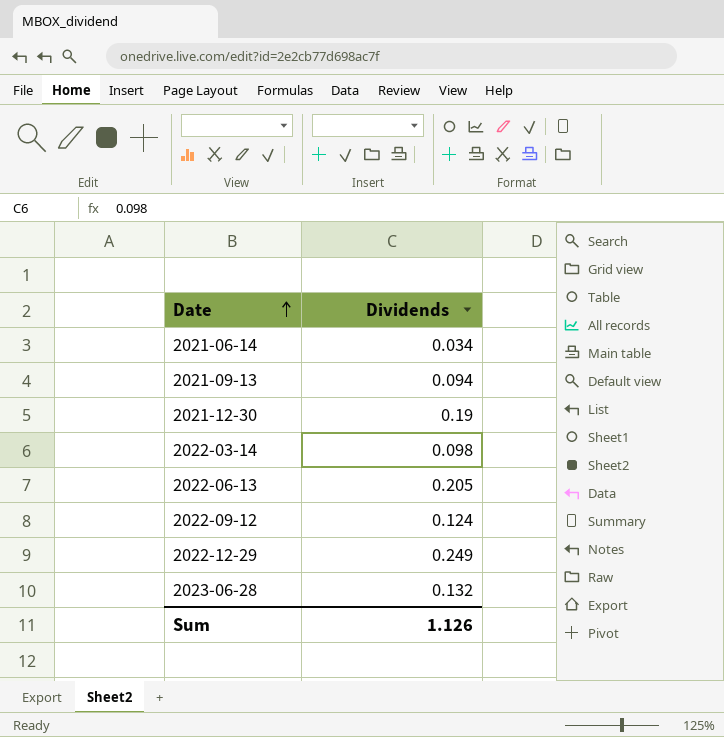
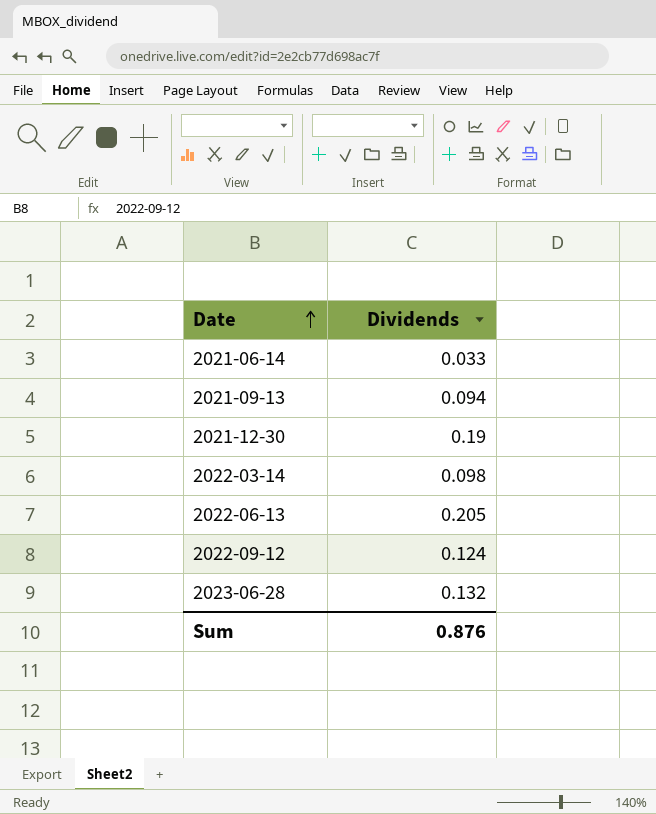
row 2022-12-29: 0.249 -> none
2021-06-14 | Dividends: 0.034 -> 0.033
Sum | Dividends: 1.126 -> 0.876

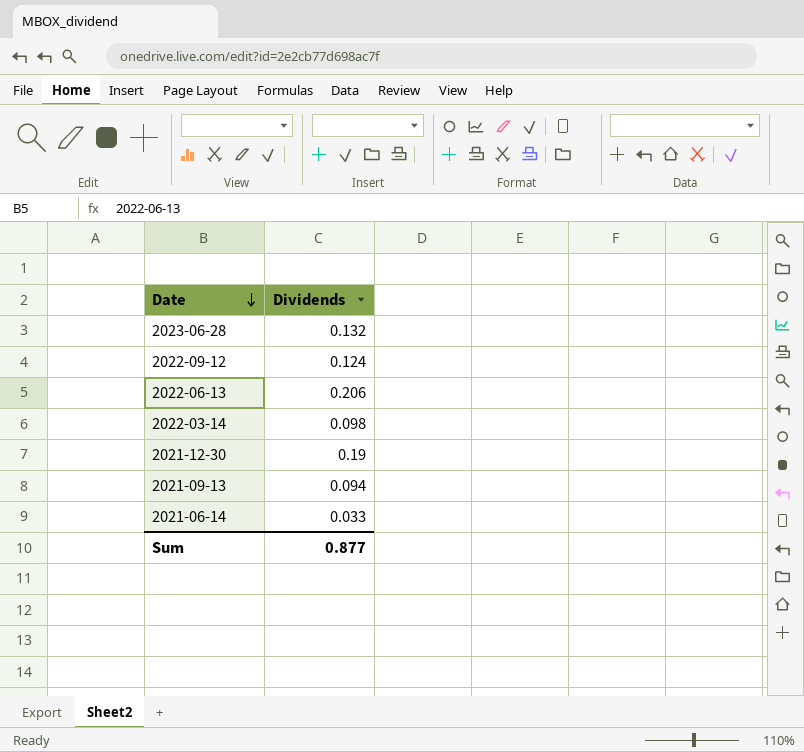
row order: Date ascending -> Date descending
2022-06-13 | Dividends: 0.205 -> 0.206
Sum | Dividends: 0.876 -> 0.877

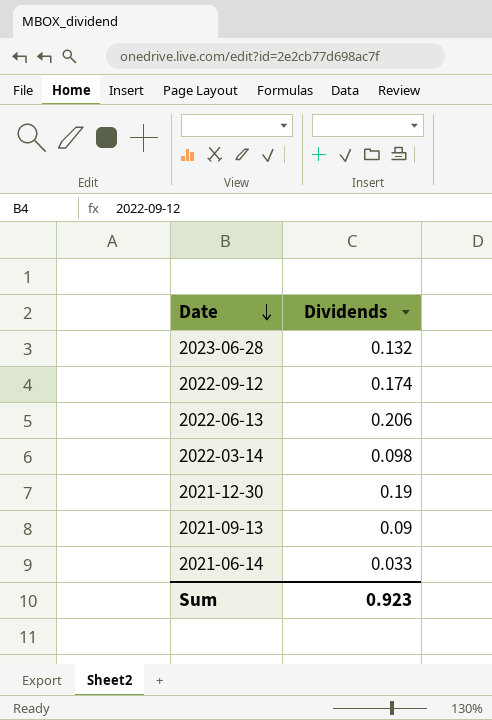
2022-09-12 | Dividends: 0.124 -> 0.174
2021-09-13 | Dividends: 0.094 -> 0.09
Sum | Dividends: 0.877 -> 0.923

